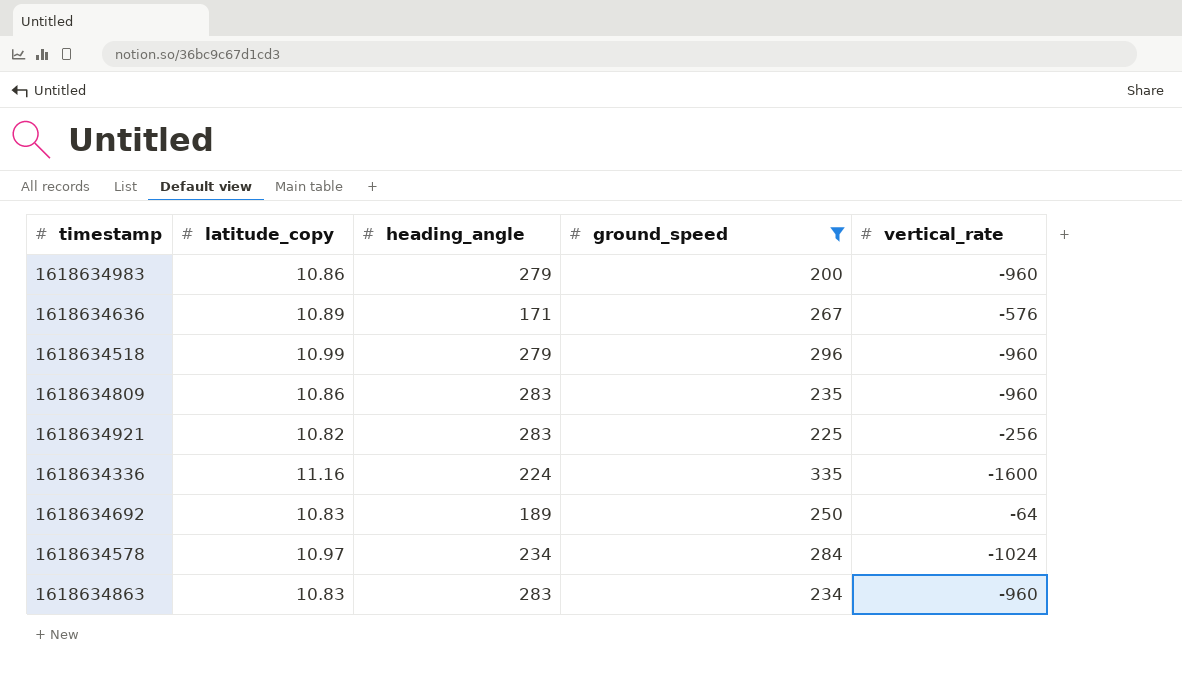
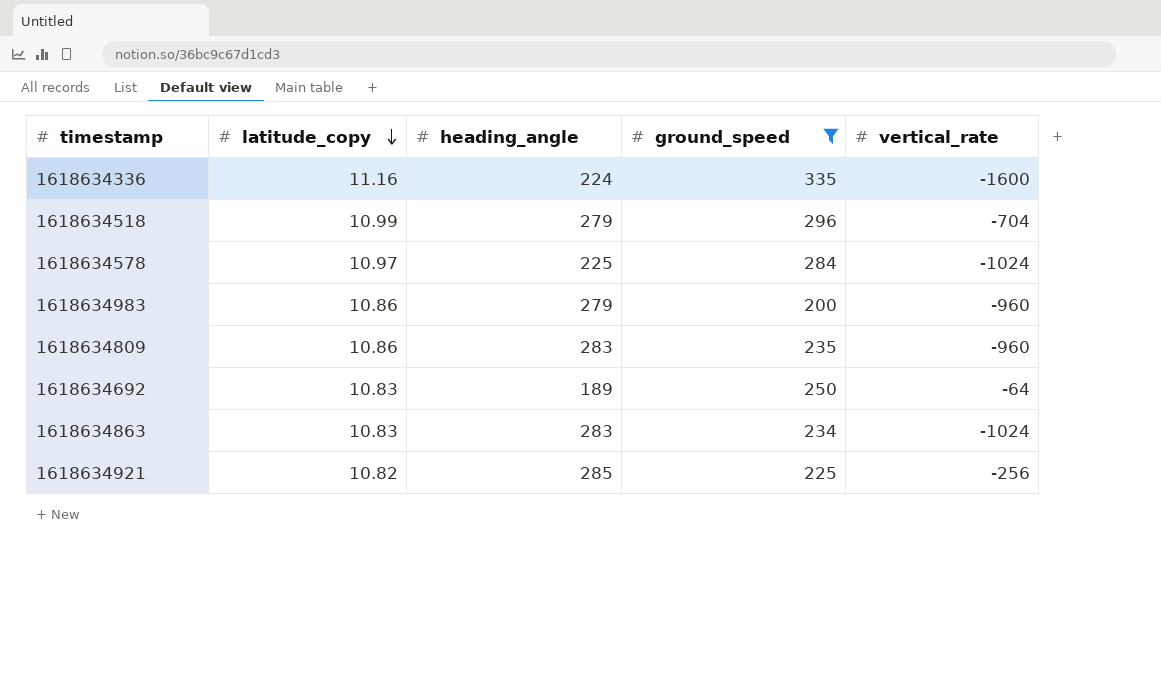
row order: none -> latitude_copy descending
row 1618634636: 10.89 | 171 | 267 | -576 -> none
1618634518 | vertical_rate: -960 -> -704
1618634578 | heading_angle: 234 -> 225
1618634863 | vertical_rate: -960 -> -1024
1618634921 | heading_angle: 283 -> 285

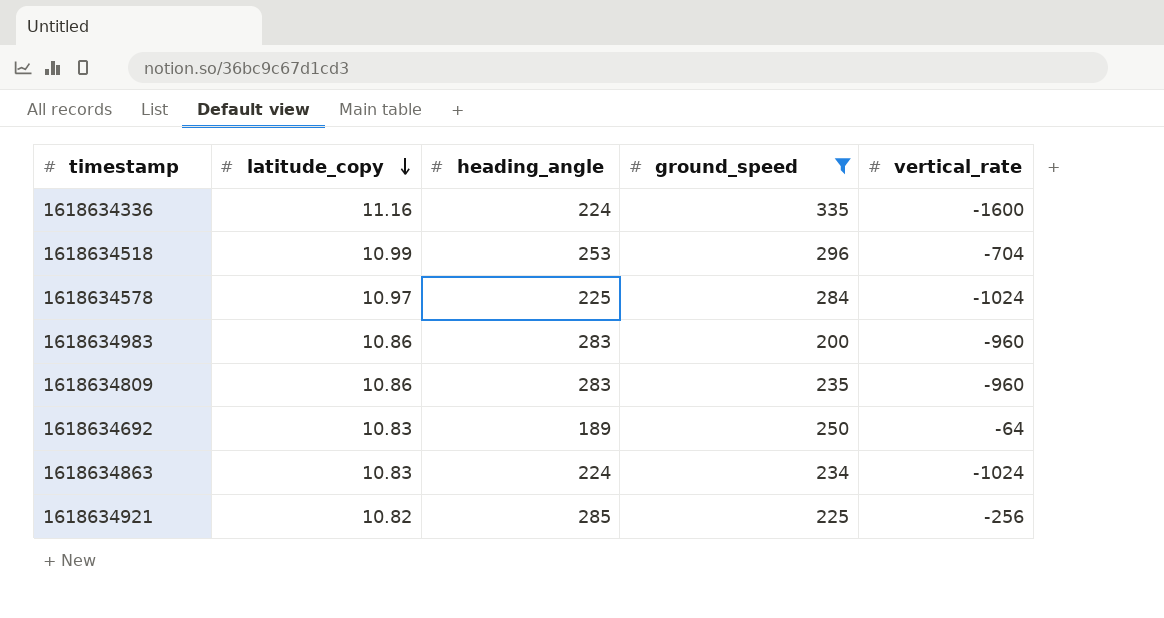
1618634518 | heading_angle: 279 -> 253
1618634983 | heading_angle: 279 -> 283
1618634863 | heading_angle: 283 -> 224

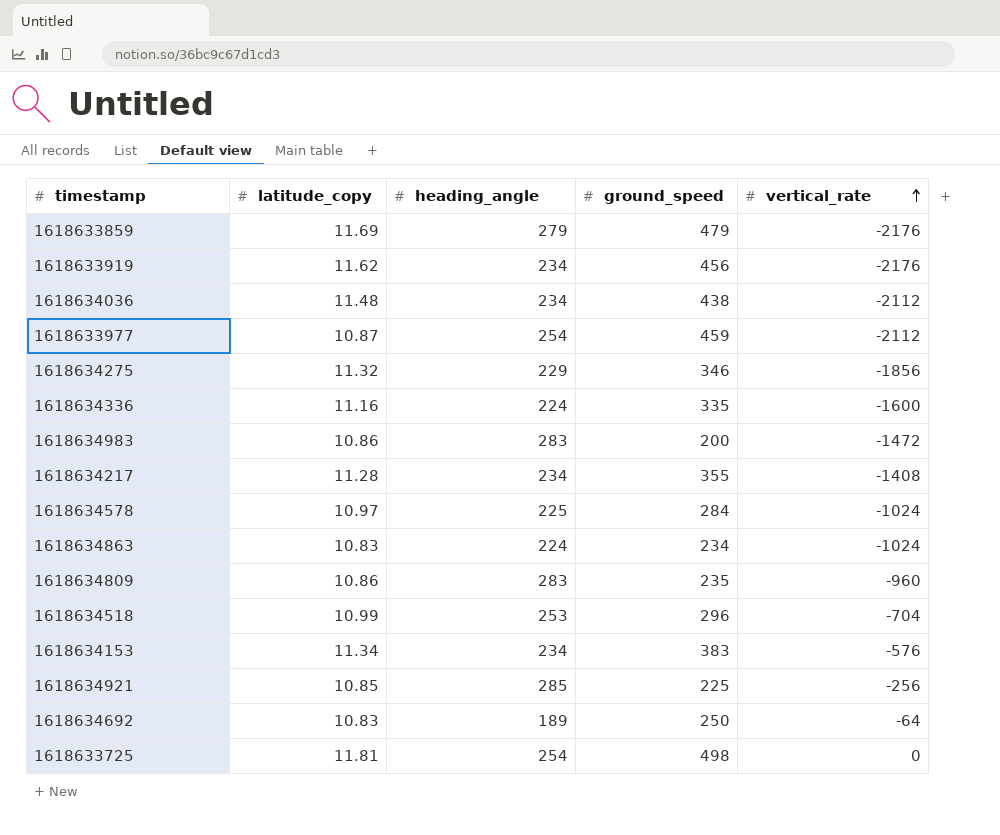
filter: ground_speed <= 335 -> none
row order: latitude_copy descending -> vertical_rate ascending
1618634983 | vertical_rate: -960 -> -1472
1618634921 | latitude_copy: 10.82 -> 10.85

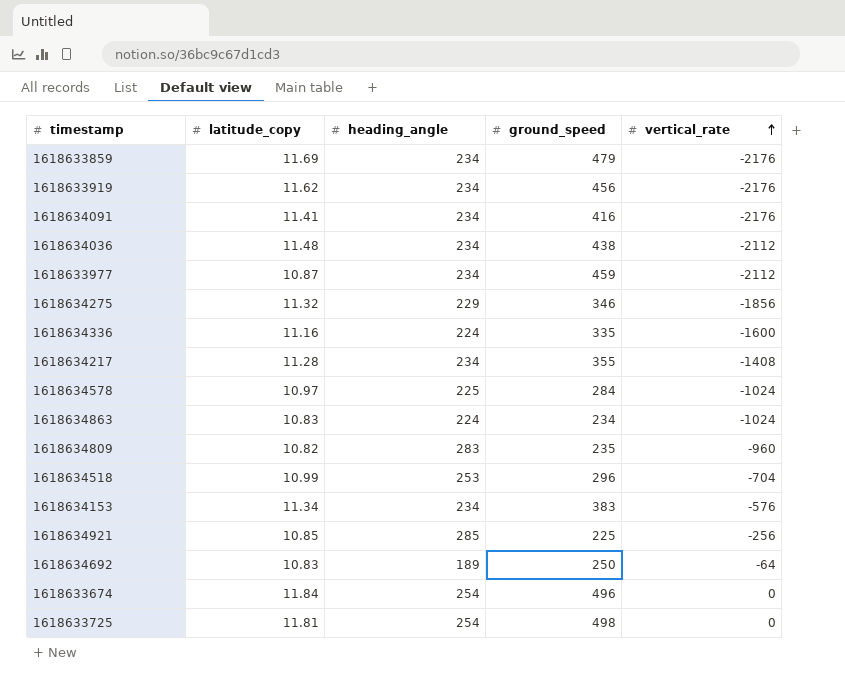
row 1618634983: 10.86 | 283 | 200 | -1472 -> none
1618633859 | heading_angle: 279 -> 234
row 1618634091: none -> 11.41 | 234 | 416 | -2176
1618633977 | heading_angle: 254 -> 234
1618634809 | latitude_copy: 10.86 -> 10.82
row 1618633674: none -> 11.84 | 254 | 496 | 0

